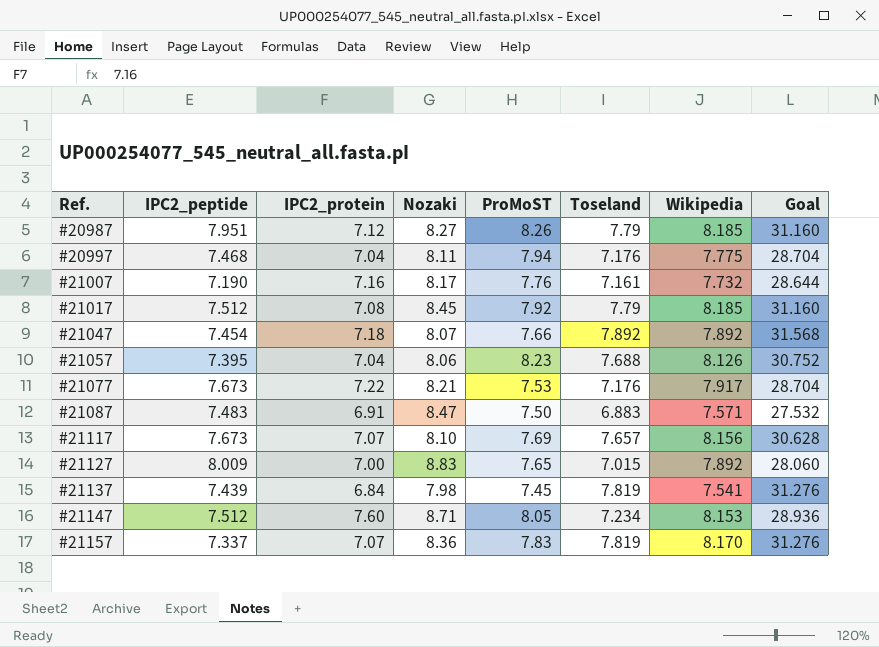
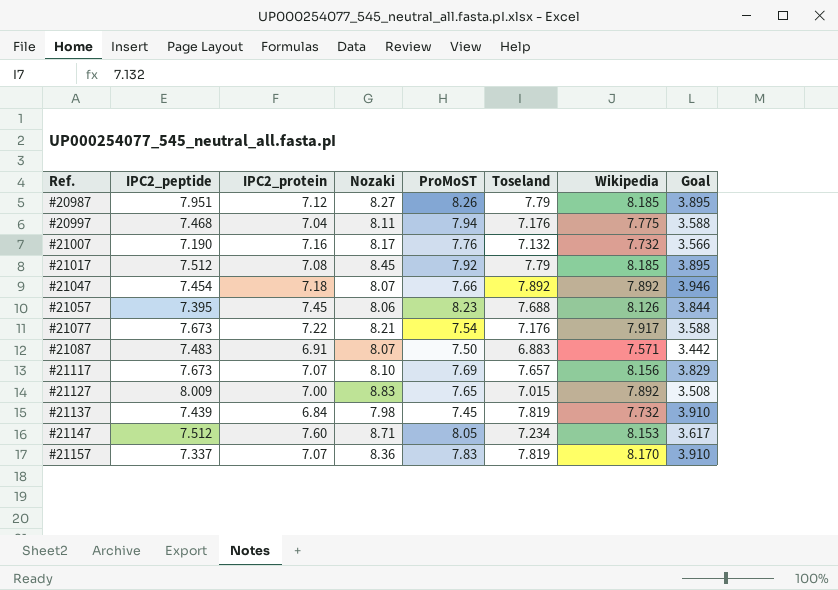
column Goal | formula: [Toseland] * 4 -> [Toseland] * 0.5
#21007 | Toseland: 7.161 -> 7.132
#21057 | IPC2_protein: 7.04 -> 7.45
#21077 | ProMoST: 7.53 -> 7.54
#21087 | Nozaki: 8.47 -> 8.07
#21137 | Wikipedia: 7.541 -> 7.732

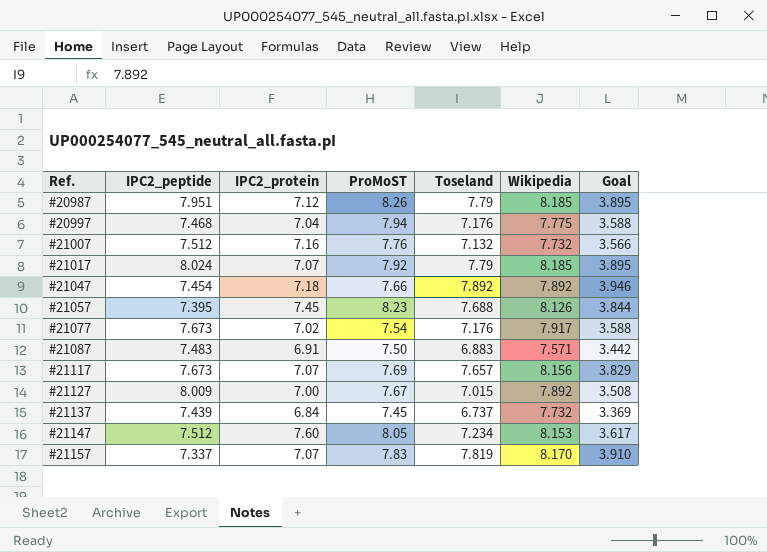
column Nozaki | position: 4 -> none
#21007 | IPC2_peptide: 7.190 -> 7.512
#21017 | IPC2_peptide: 7.512 -> 8.024
#21017 | IPC2_protein: 7.08 -> 7.07
#21077 | IPC2_protein: 7.22 -> 7.02
#21127 | ProMoST: 7.65 -> 7.67
#21137 | Toseland: 7.819 -> 6.737
#21137 | Goal: 3.910 -> 3.369

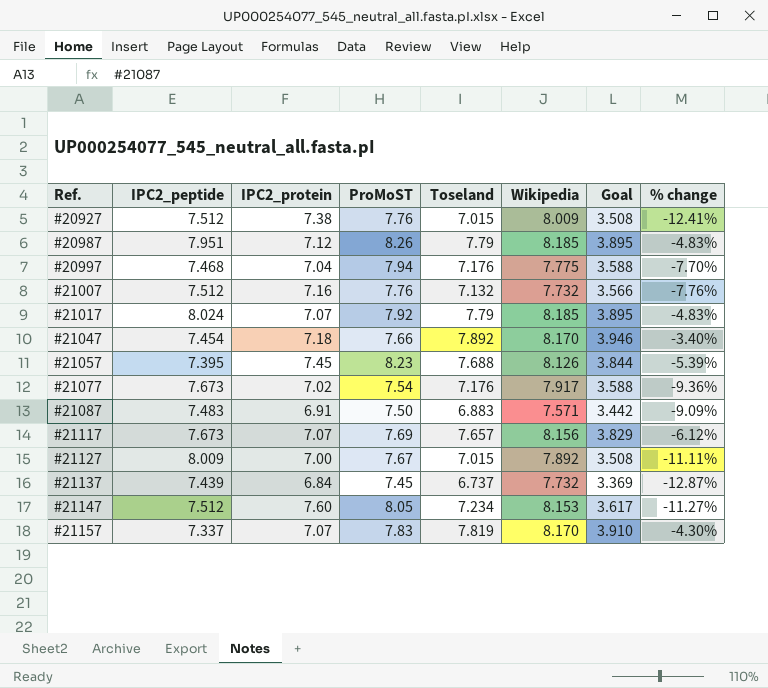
column % change | formula: none -> ([Toseland] - [Wikipedia]) / [Wikipedia]
row #20927: none -> 7.512 | 7.38 | 7.76 | 7.015 | 8.009 | 3.508 | -12.41%
#21047 | Wikipedia: 7.892 -> 8.170

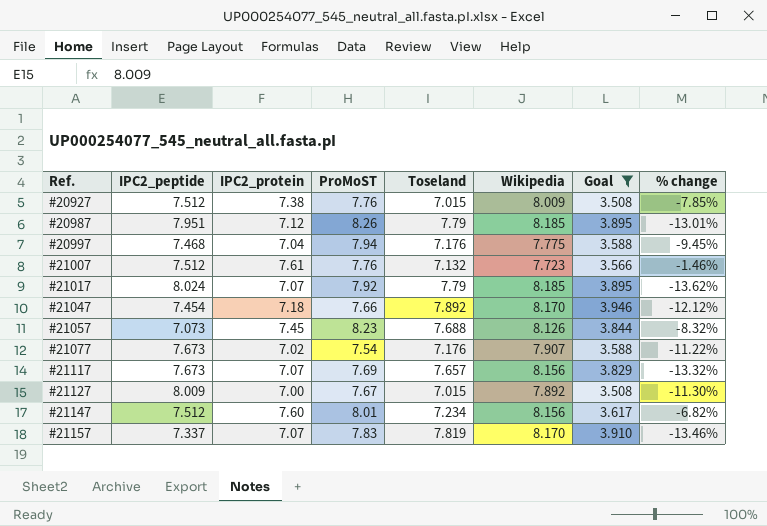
filter: none -> Goal >= 3.508
column % change | formula: ([Toseland] - [Wikipedia]) / [Wikipedia] -> ([IPC2_protein] - [Wikipedia]) / [Wikipedia]
#21007 | IPC2_protein: 7.16 -> 7.61
#21007 | Wikipedia: 7.732 -> 7.723
#21057 | IPC2_peptide: 7.395 -> 7.073
#21077 | Wikipedia: 7.917 -> 7.907
#21147 | ProMoST: 8.05 -> 8.01
#21147 | Wikipedia: 8.153 -> 8.156

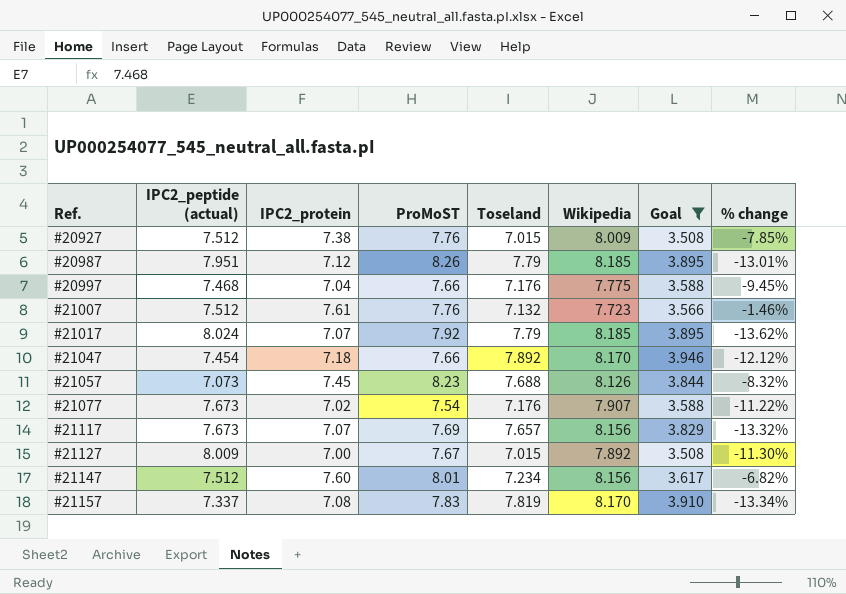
column name: IPC2_peptide -> IPC2_peptide (actual)
#20997 | ProMoST: 7.94 -> 7.66
#21157 | IPC2_protein: 7.07 -> 7.08
#21157 | % change: -13.46% -> -13.34%

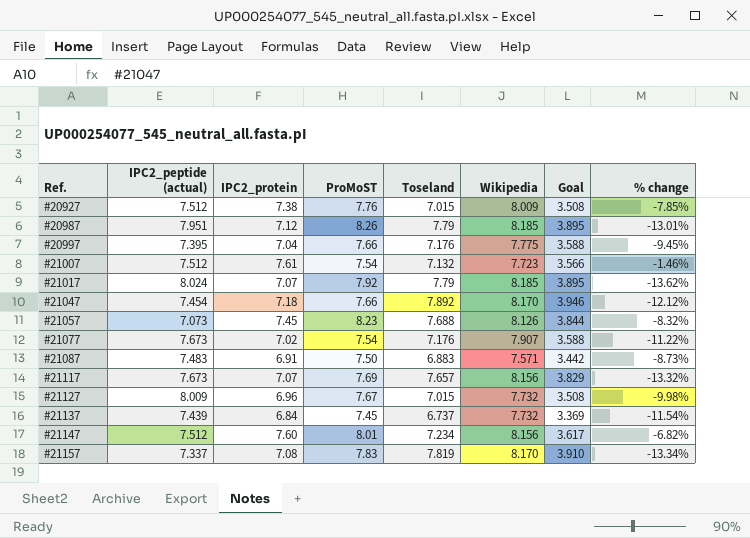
filter: Goal >= 3.508 -> none
#20997 | IPC2_peptide (actual): 7.468 -> 7.395
#21007 | ProMoST: 7.76 -> 7.54
#21127 | IPC2_protein: 7.00 -> 6.96
#21127 | Wikipedia: 7.892 -> 7.732
#21127 | % change: -11.30% -> -9.98%

